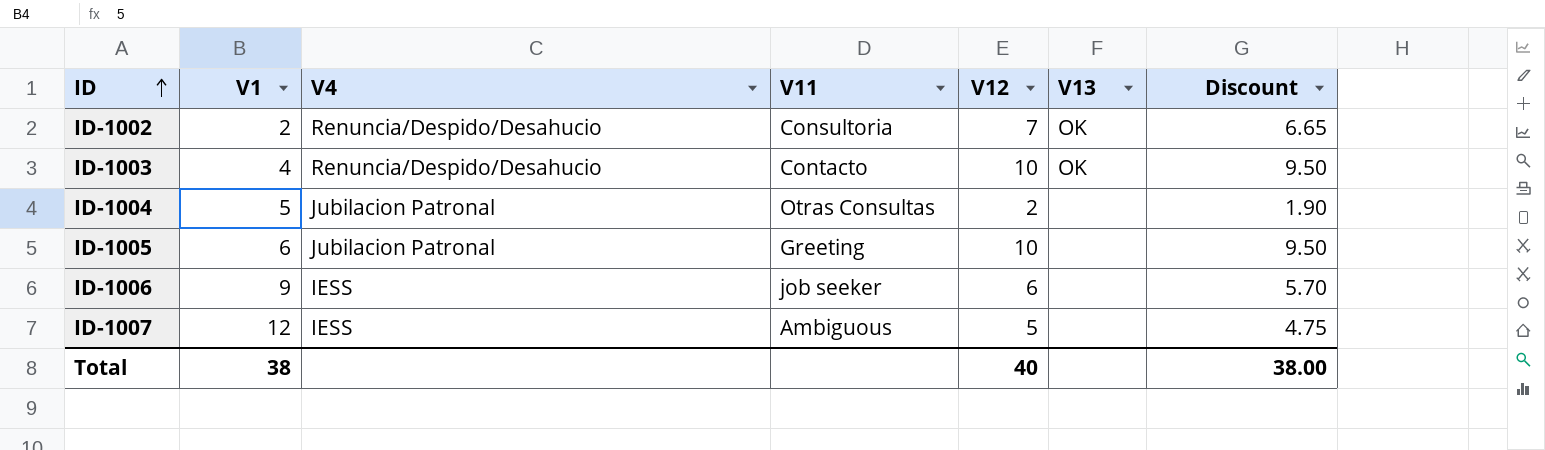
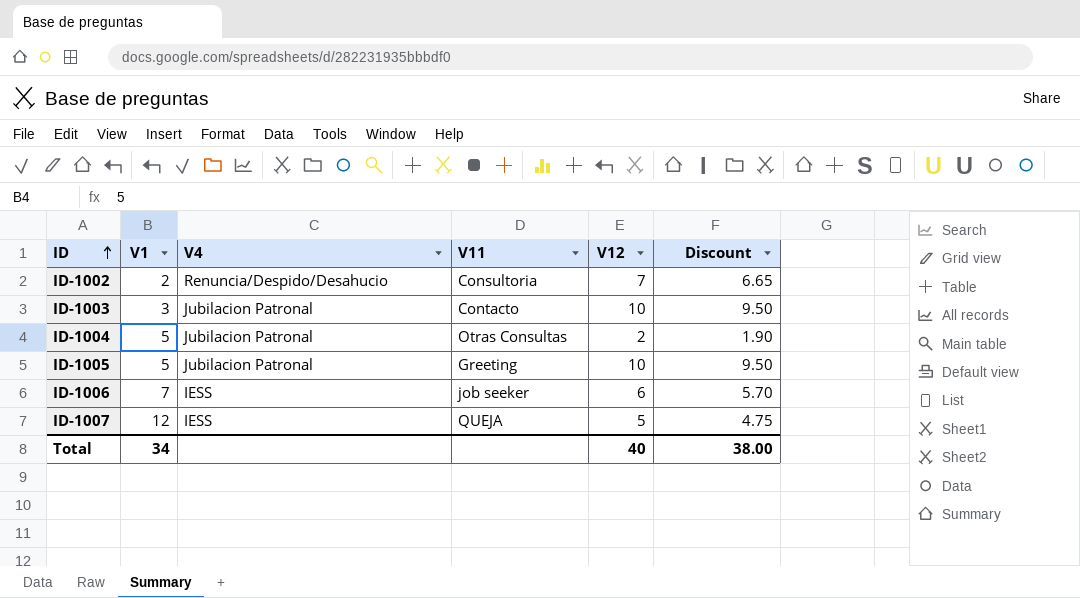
column V13 | position: 6 -> none
ID-1003 | V1: 4 -> 3
ID-1003 | V4: Renuncia/Despido/Desahucio -> Jubilacion Patronal
ID-1005 | V1: 6 -> 5
ID-1006 | V1: 9 -> 7
ID-1007 | V11: Ambiguous -> QUEJA
Total | V1: 38 -> 34

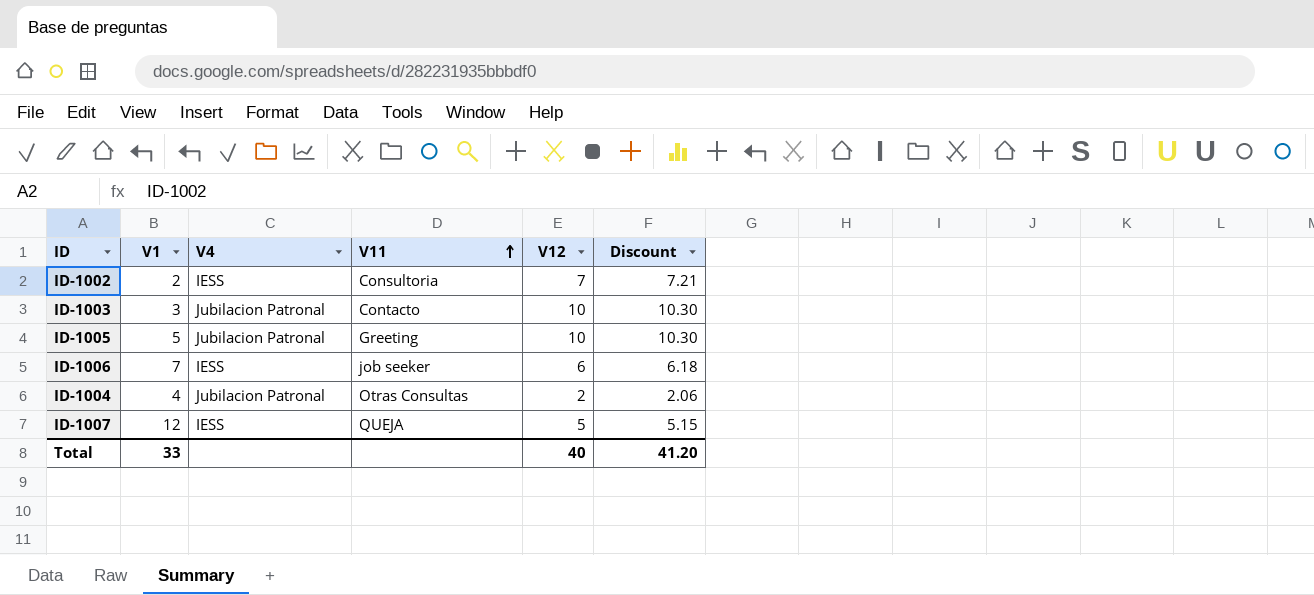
row order: ID ascending -> V11 ascending
column Discount | formula: [V12] * 0.95 -> [V12] * 1.03
ID-1002 | V4: Renuncia/Despido/Desahucio -> IESS
ID-1004 | V1: 5 -> 4
Total | V1: 34 -> 33
Total | Discount: 38.00 -> 41.20

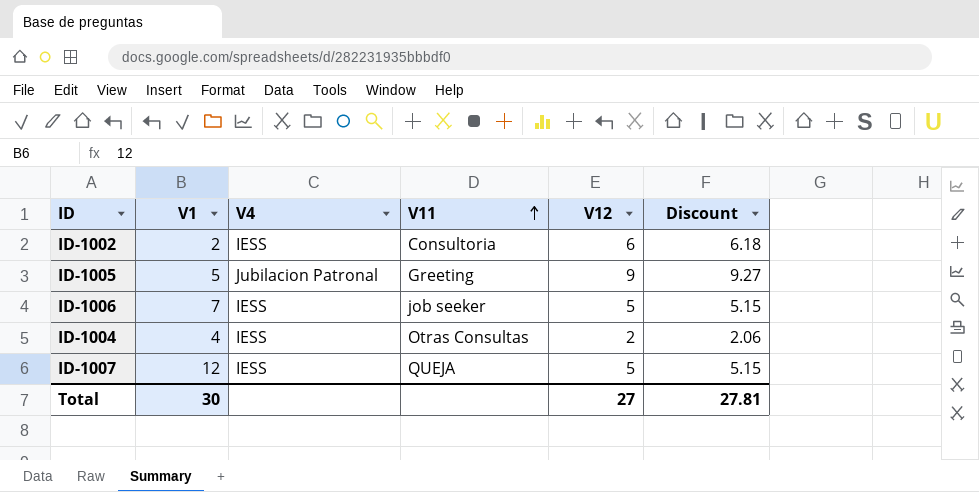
row ID-1003: 3 | Jubilacion Patronal | Contacto | 10 | 10.30 -> none
ID-1002 | V12: 7 -> 6
ID-1002 | Discount: 7.21 -> 6.18
ID-1005 | V12: 10 -> 9
ID-1005 | Discount: 10.30 -> 9.27
ID-1006 | V12: 6 -> 5
ID-1006 | Discount: 6.18 -> 5.15
ID-1004 | V4: Jubilacion Patronal -> IESS
Total | V1: 33 -> 30
Total | V12: 40 -> 27
Total | Discount: 41.20 -> 27.81

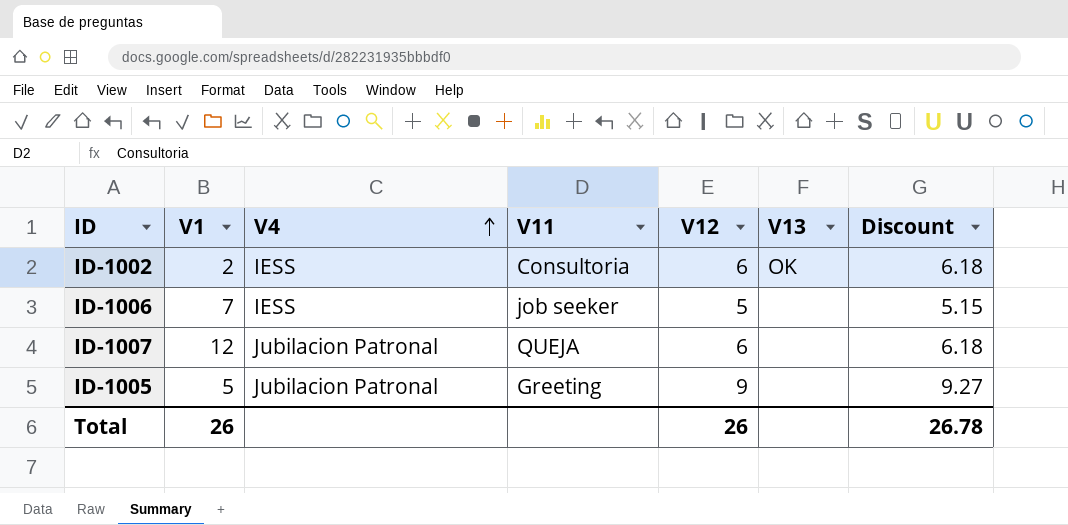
row order: V11 ascending -> V4 ascending
column V13 | position: none -> 6
row ID-1004: 4 | IESS | Otras Consultas | 2 | 2.06 -> none
ID-1007 | V4: IESS -> Jubilacion Patronal
ID-1007 | V12: 5 -> 6
ID-1007 | Discount: 5.15 -> 6.18
Total | V1: 30 -> 26
Total | V12: 27 -> 26
Total | Discount: 27.81 -> 26.78

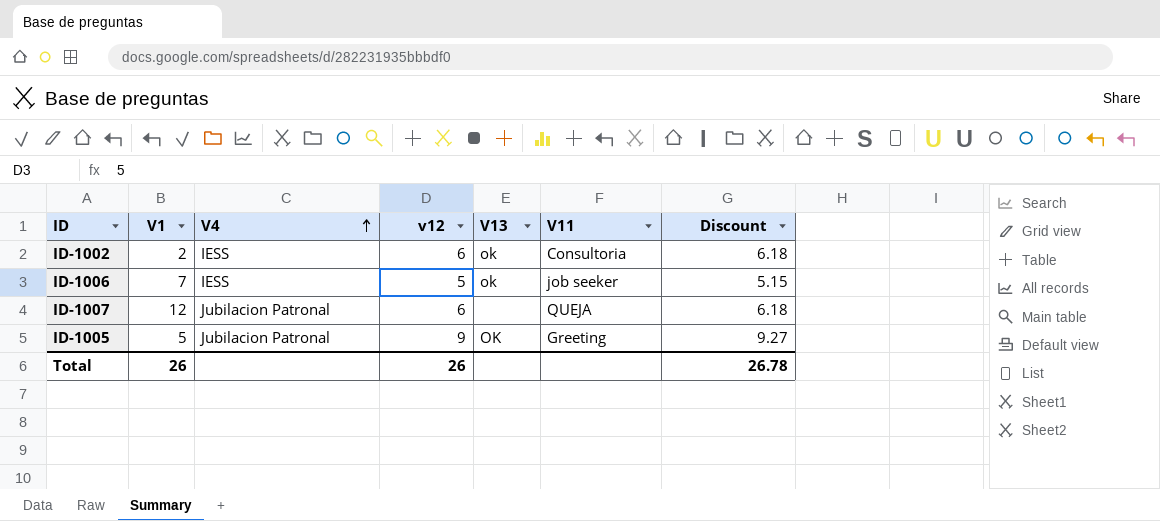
column name: V12 -> v12
column V11 | position: 4 -> 6
ID-1002 | V13: OK -> ok
ID-1006 | V13: none -> ok
ID-1005 | V13: none -> OK

